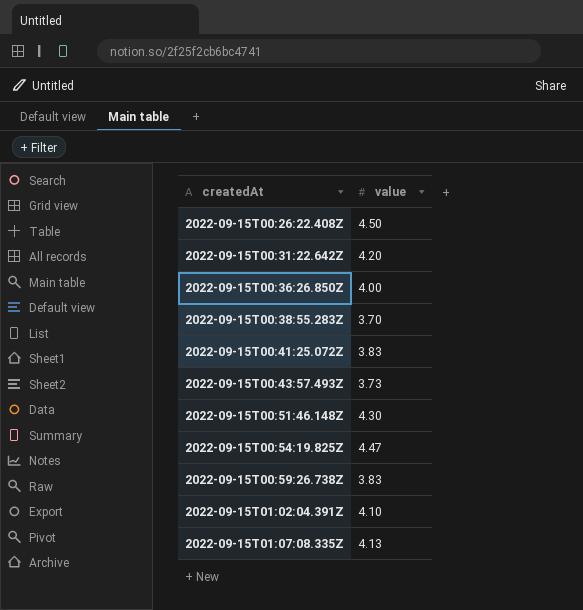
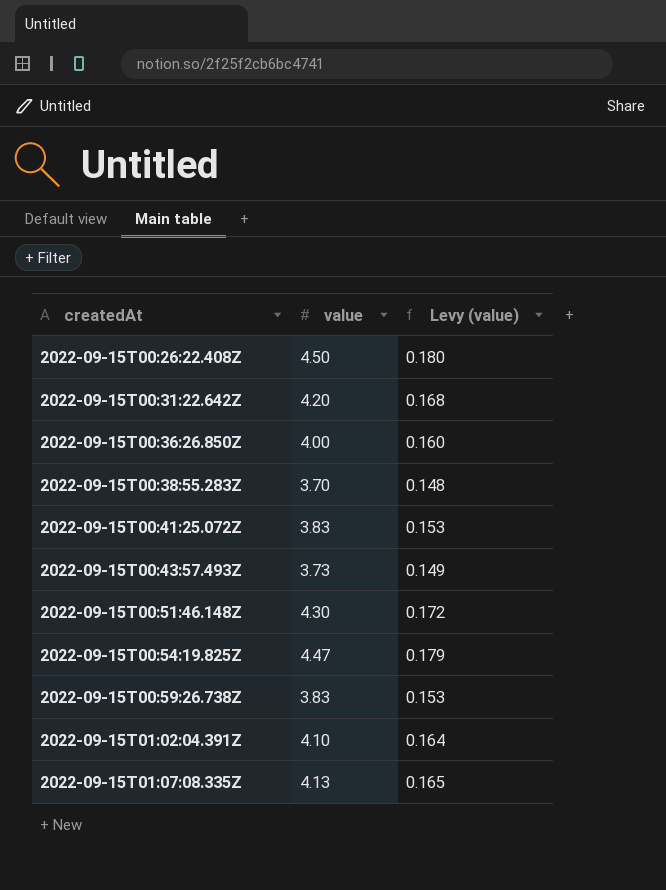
column Levy (value) | formula: none -> [value] * 0.04

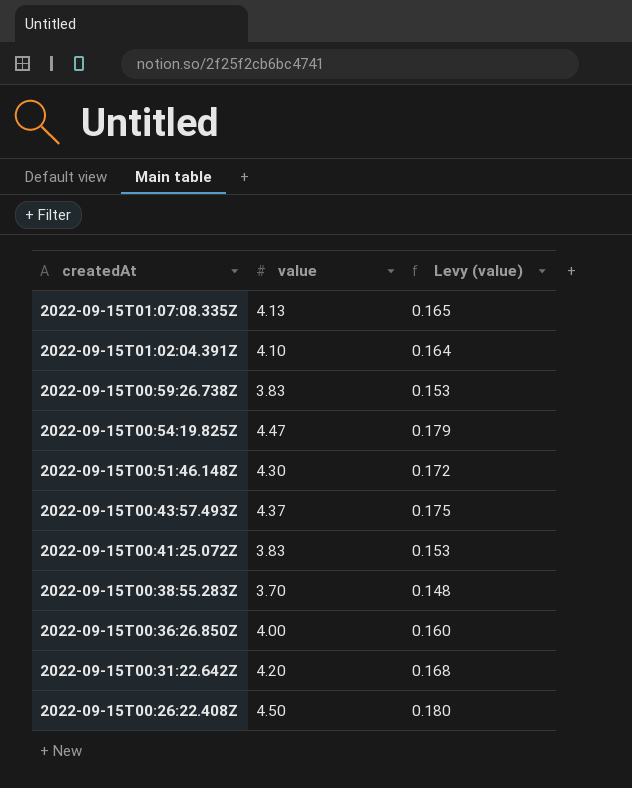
row order: createdAt ascending -> createdAt descending
2022-09-15T00:43:57.493Z | value: 3.73 -> 4.37
2022-09-15T00:43:57.493Z | Levy (value): 0.149 -> 0.175

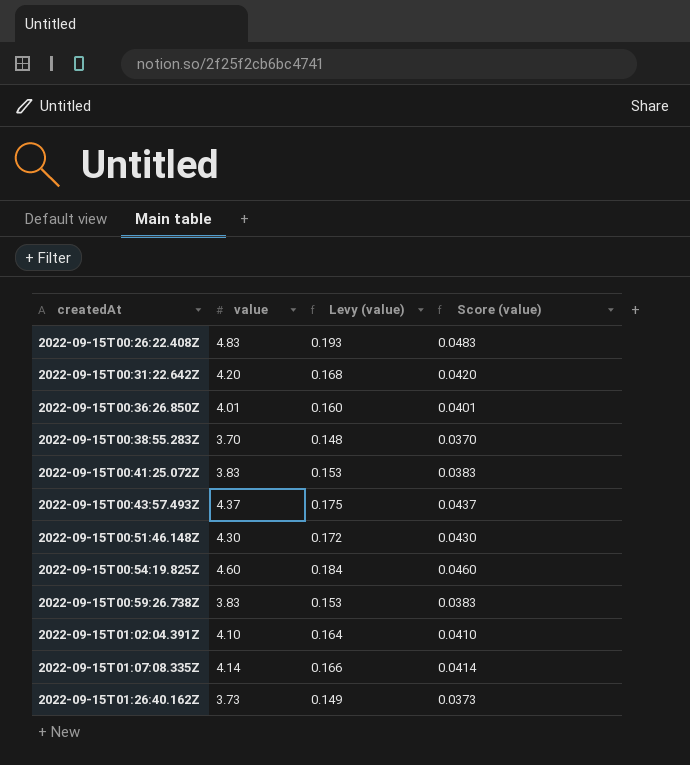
row order: createdAt descending -> createdAt ascending
column Score (value) | formula: none -> [value] * 0.01
2022-09-15T00:26:22.408Z | value: 4.50 -> 4.83
2022-09-15T00:26:22.408Z | Levy (value): 0.180 -> 0.193
2022-09-15T00:36:26.850Z | value: 4.00 -> 4.01
2022-09-15T00:54:19.825Z | value: 4.47 -> 4.60
2022-09-15T00:54:19.825Z | Levy (value): 0.179 -> 0.184
2022-09-15T01:07:08.335Z | value: 4.13 -> 4.14
2022-09-15T01:07:08.335Z | Levy (value): 0.165 -> 0.166
row 2022-09-15T01:26:40.162Z: none -> 3.73 | 0.149 | 0.0373

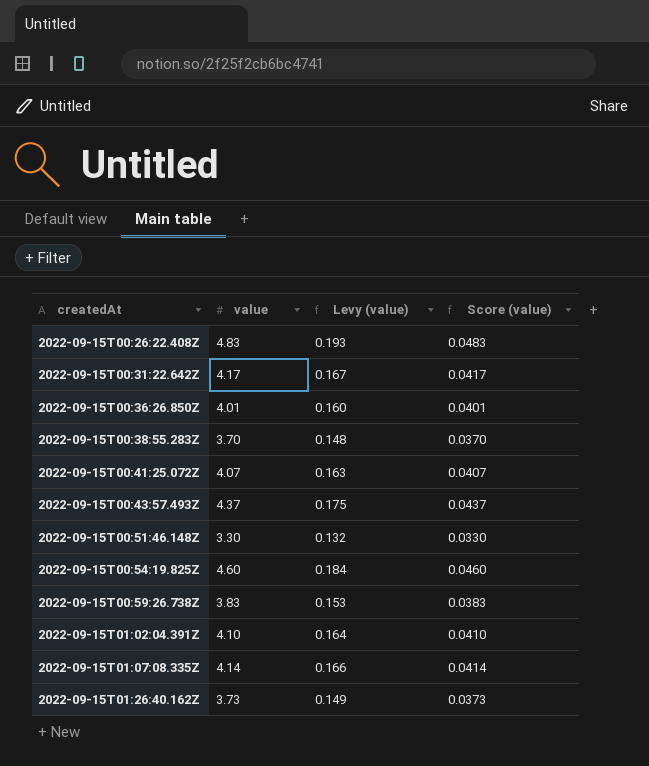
2022-09-15T00:31:22.642Z | value: 4.20 -> 4.17
2022-09-15T00:31:22.642Z | Levy (value): 0.168 -> 0.167
2022-09-15T00:31:22.642Z | Score (value): 0.0420 -> 0.0417
2022-09-15T00:41:25.072Z | value: 3.83 -> 4.07
2022-09-15T00:41:25.072Z | Levy (value): 0.153 -> 0.163
2022-09-15T00:41:25.072Z | Score (value): 0.0383 -> 0.0407
2022-09-15T00:51:46.148Z | value: 4.30 -> 3.30
2022-09-15T00:51:46.148Z | Levy (value): 0.172 -> 0.132
2022-09-15T00:51:46.148Z | Score (value): 0.0430 -> 0.0330

